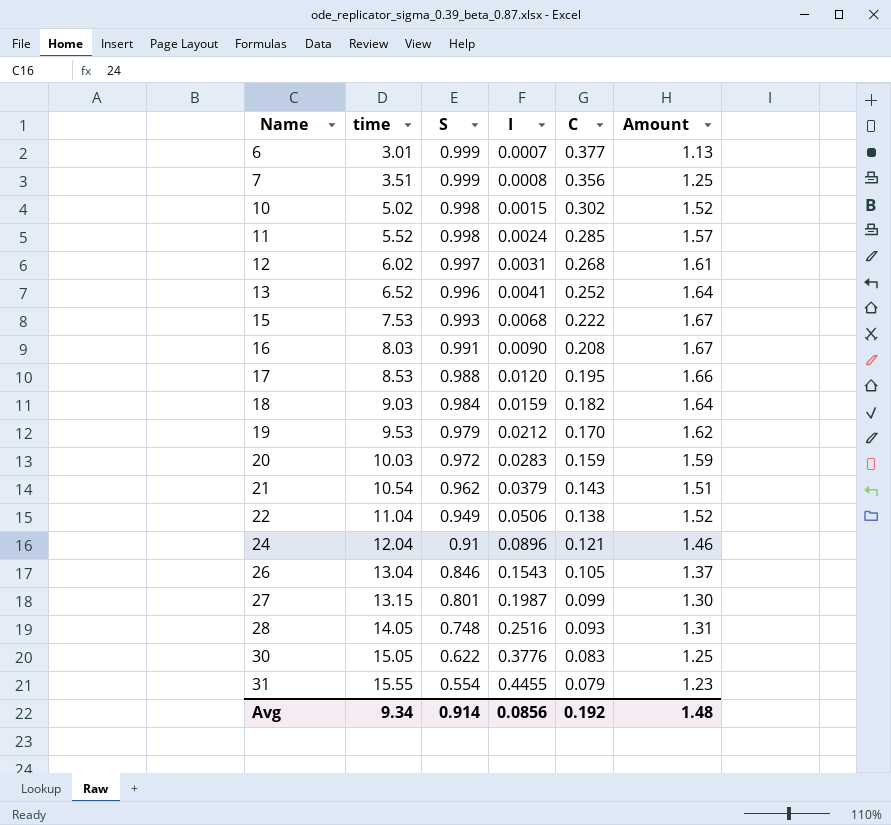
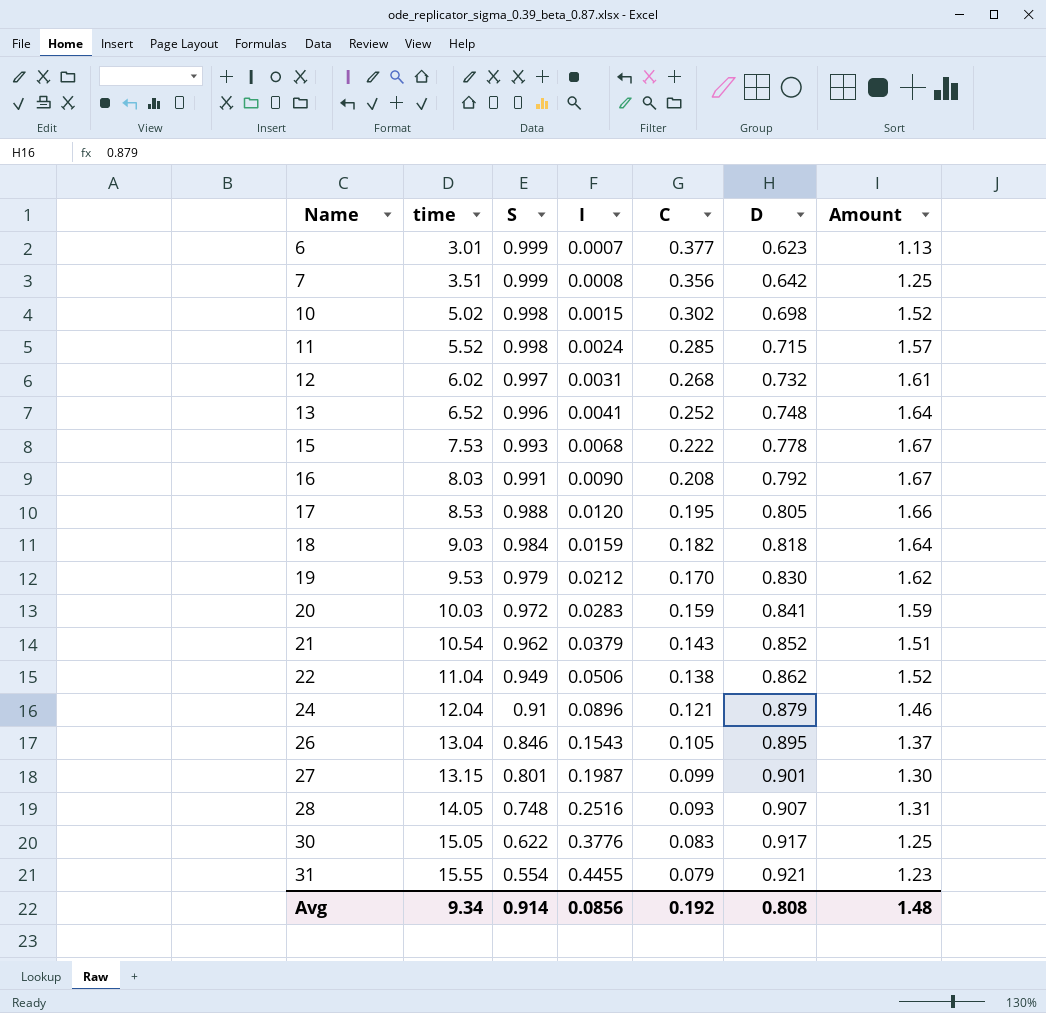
column D | position: none -> 6

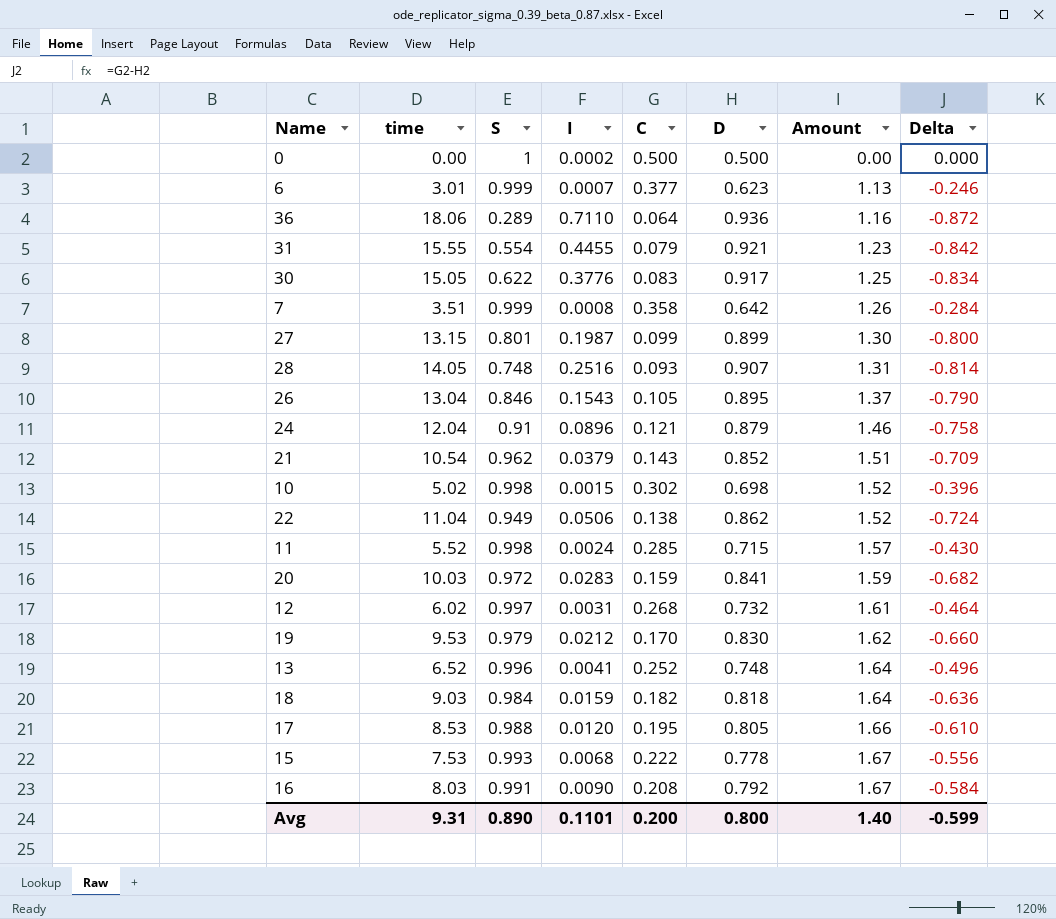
row order: Name ascending -> Amount ascending
column Delta | formula: none -> [C] - [D]
row 0: none -> 0.00 | 1 | 0.0002 | 0.500 | 0.500 | 0.00 | 0.000
row 36: none -> 18.06 | 0.289 | 0.7110 | 0.064 | 0.936 | 1.16 | -0.872
7 | C: 0.356 -> 0.358
7 | Amount: 1.25 -> 1.26
27 | D: 0.901 -> 0.899
Avg | time: 9.34 -> 9.31
Avg | S: 0.914 -> 0.890
Avg | I: 0.0856 -> 0.1101
Avg | C: 0.192 -> 0.200
Avg | D: 0.808 -> 0.800
Avg | Amount: 1.48 -> 1.40

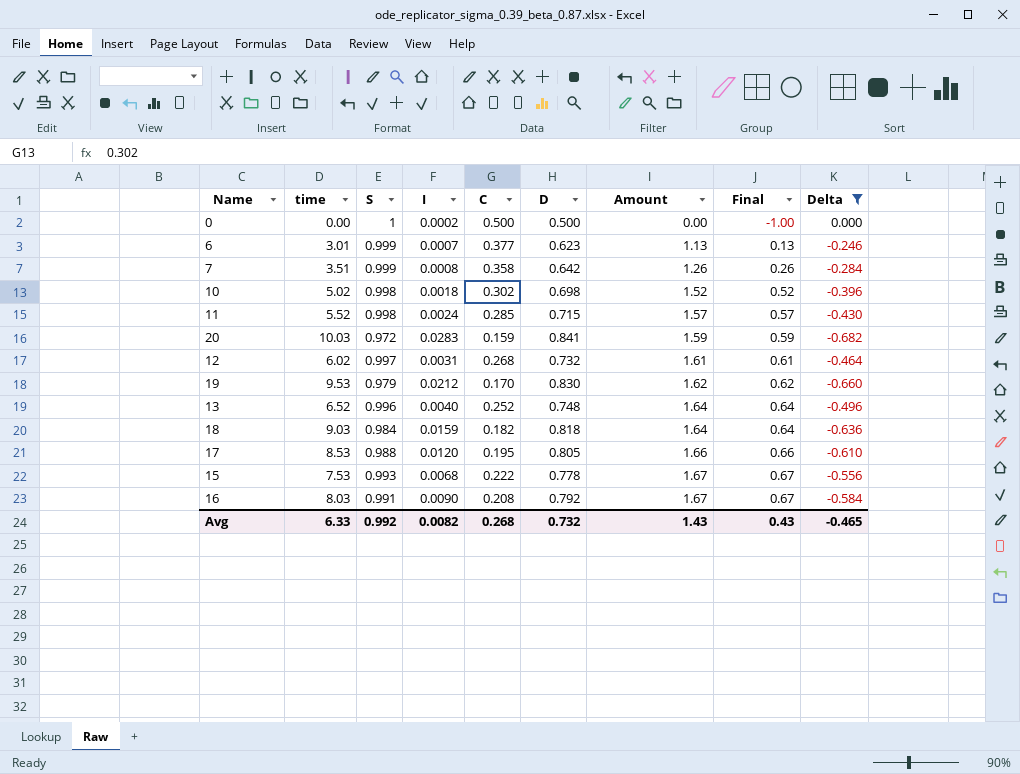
filter: none -> Delta >= -0.682
column Final | formula: none -> [Amount] - 1
10 | I: 0.0015 -> 0.0018
13 | I: 0.0041 -> 0.0040
Avg | time: 9.31 -> 6.33
Avg | S: 0.890 -> 0.992
Avg | I: 0.1101 -> 0.0082
Avg | C: 0.200 -> 0.268
Avg | D: 0.800 -> 0.732
Avg | Amount: 1.40 -> 1.43
Avg | Delta: -0.599 -> -0.465

